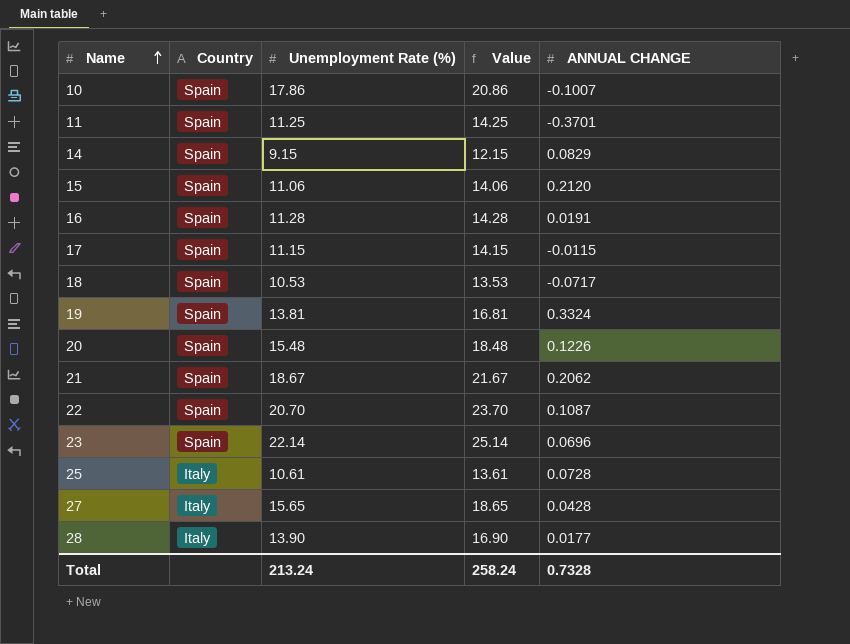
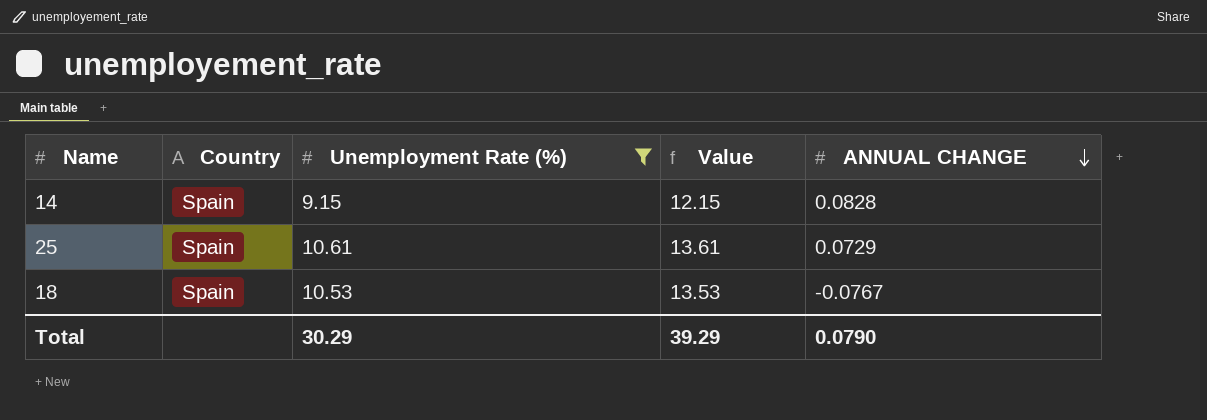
filter: none -> Unemployment Rate (%) <= 10.61
row order: Name ascending -> ANNUAL CHANGE descending
14 | ANNUAL CHANGE: 0.0829 -> 0.0828
25 | Country: Italy -> Spain
25 | ANNUAL CHANGE: 0.0728 -> 0.0729
18 | ANNUAL CHANGE: -0.0717 -> -0.0767
Total | Unemployment Rate (%): 213.24 -> 30.29
Total | Value: 258.24 -> 39.29
Total | ANNUAL CHANGE: 0.7328 -> 0.0790

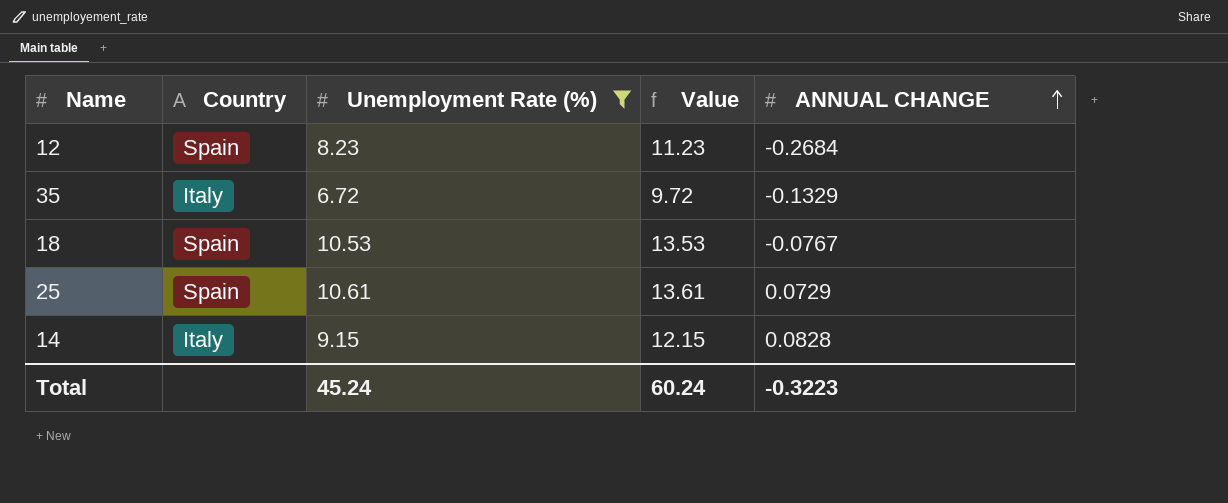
row order: ANNUAL CHANGE descending -> ANNUAL CHANGE ascending
row 12: none -> Spain | 8.23 | 11.23 | -0.2684
row 35: none -> Italy | 6.72 | 9.72 | -0.1329
14 | Country: Spain -> Italy
Total | Unemployment Rate (%): 30.29 -> 45.24
Total | Value: 39.29 -> 60.24
Total | ANNUAL CHANGE: 0.0790 -> -0.3223

